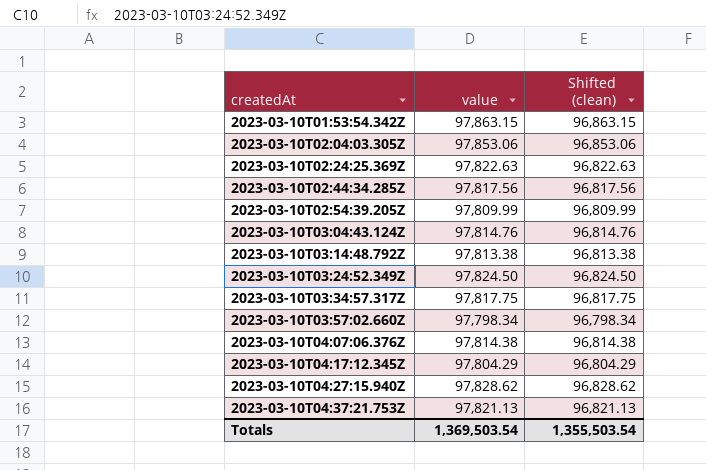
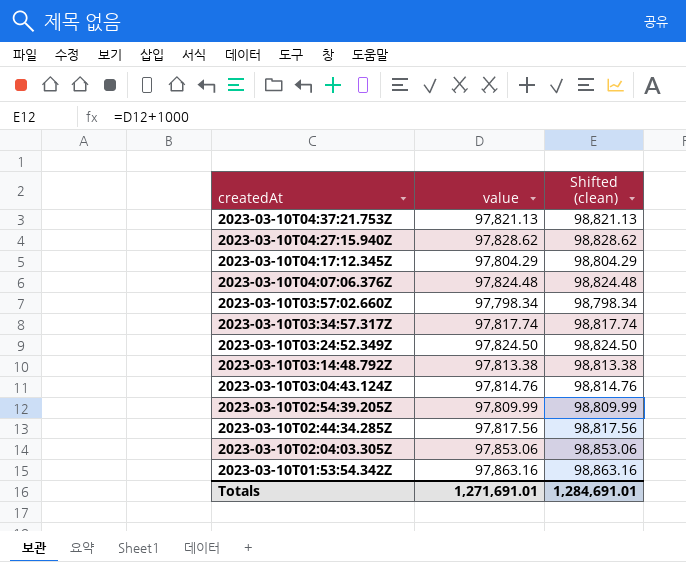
row order: createdAt ascending -> createdAt descending
column Shifted (clean) | formula: [value] - 1000 -> [value] + 1000
row 2023-03-10T02:24:25.369Z: 97,822.63 | 96,822.63 -> none
2023-03-10T04:07:06.376Z | value: 97,814.38 -> 97,824.48
2023-03-10T03:34:57.317Z | value: 97,817.75 -> 97,817.74
2023-03-10T01:53:54.342Z | value: 97,863.15 -> 97,863.16
Totals | value: 1,369,503.54 -> 1,271,691.01
Totals | Shifted (clean): 1,355,503.54 -> 1,284,691.01

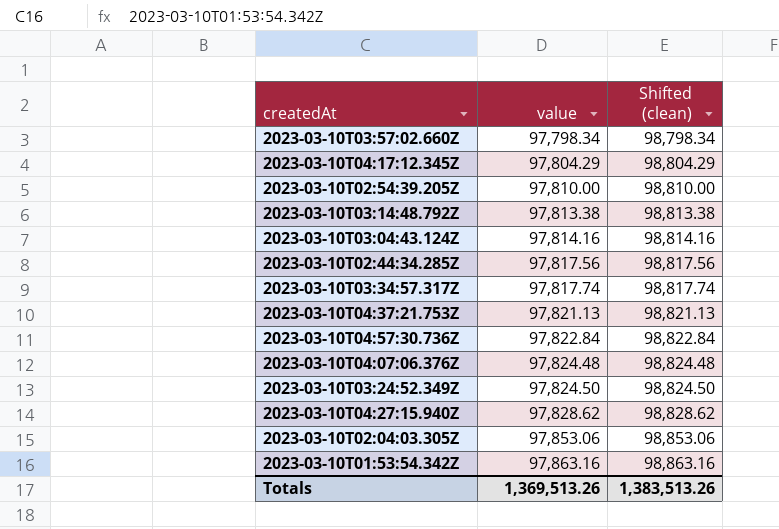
row order: createdAt descending -> value ascending
2023-03-10T02:54:39.205Z | value: 97,809.99 -> 97,810.00
2023-03-10T02:54:39.205Z | Shifted (clean): 98,809.99 -> 98,810.00
2023-03-10T03:04:43.124Z | value: 97,814.76 -> 97,814.16
2023-03-10T03:04:43.124Z | Shifted (clean): 98,814.76 -> 98,814.16
row 2023-03-10T04:57:30.736Z: none -> 97,822.84 | 98,822.84
Totals | value: 1,271,691.01 -> 1,369,513.26
Totals | Shifted (clean): 1,284,691.01 -> 1,383,513.26

